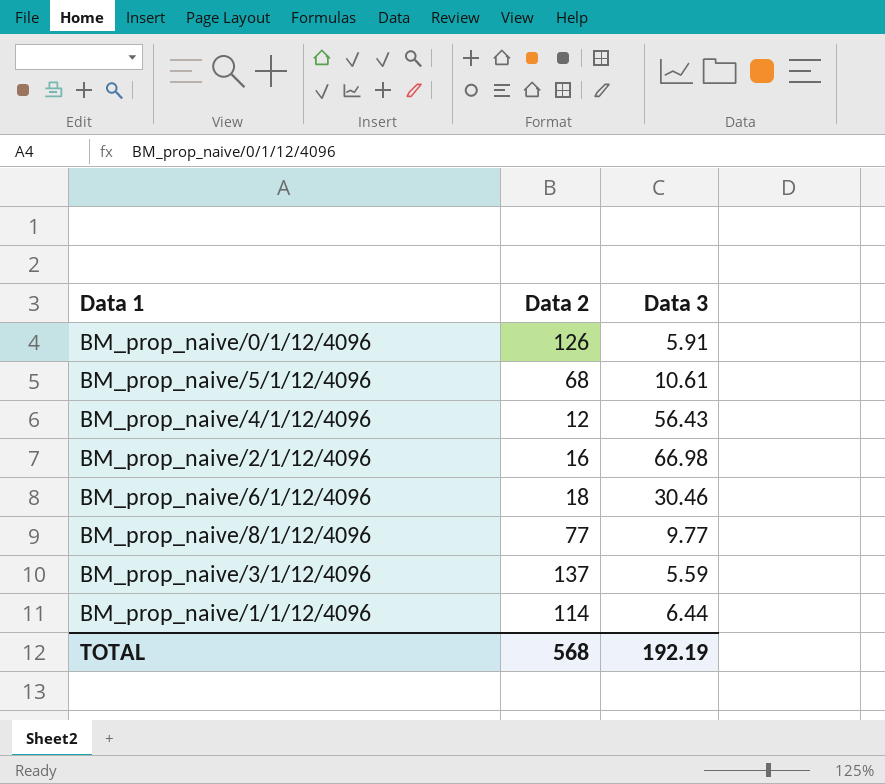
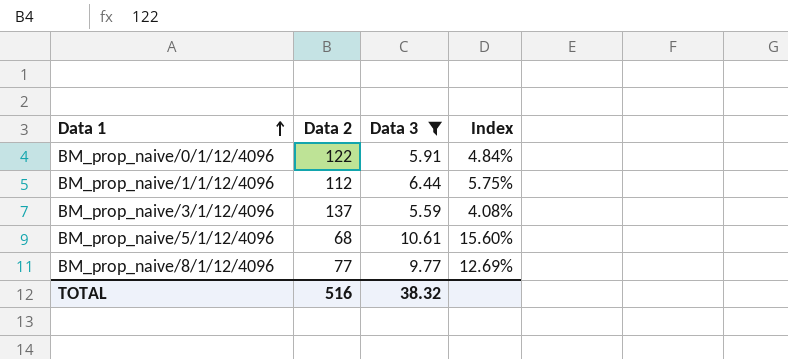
filter: none -> Data 3 <= 10.61
row order: none -> Data 1 ascending
column Index | formula: none -> [Data 3] / [Data 2]
BM_prop_naive/0/1/12/4096 | Data 2: 126 -> 122
BM_prop_naive/1/1/12/4096 | Data 2: 114 -> 112
TOTAL | Data 2: 568 -> 516
TOTAL | Data 3: 192.19 -> 38.32

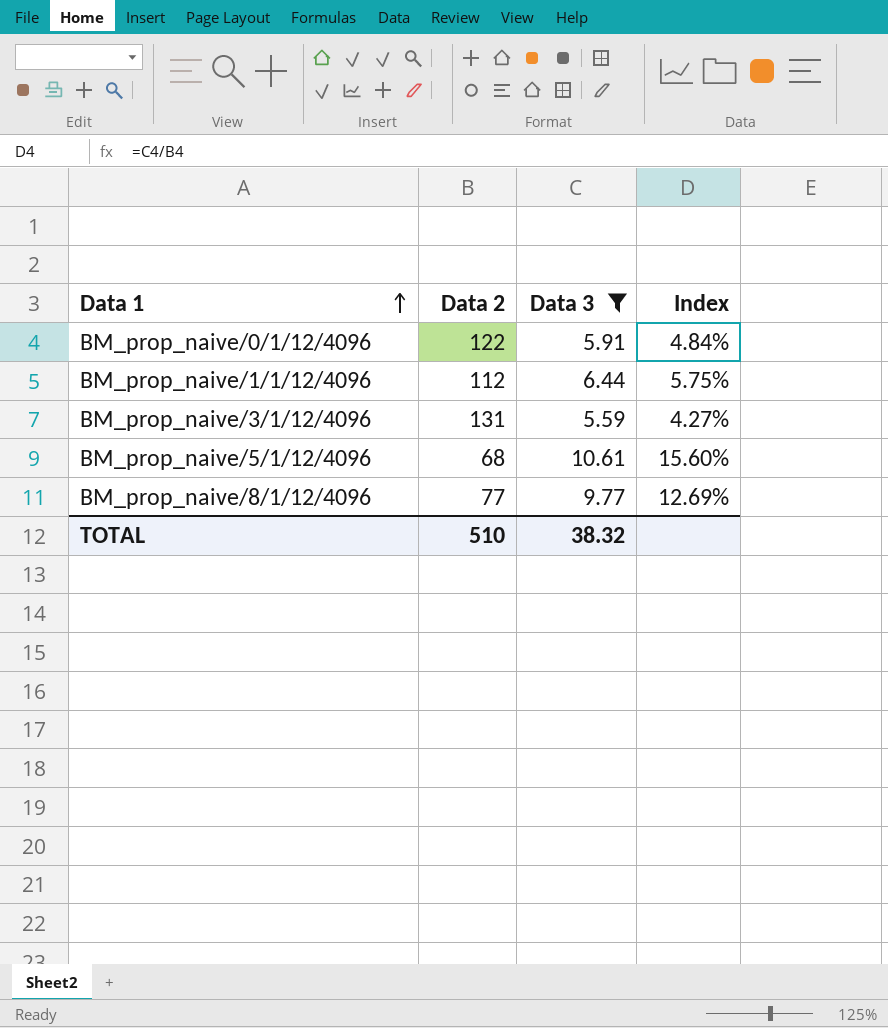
BM_prop_naive/3/1/12/4096 | Data 2: 137 -> 131
BM_prop_naive/3/1/12/4096 | Index: 4.08% -> 4.27%
TOTAL | Data 2: 516 -> 510

